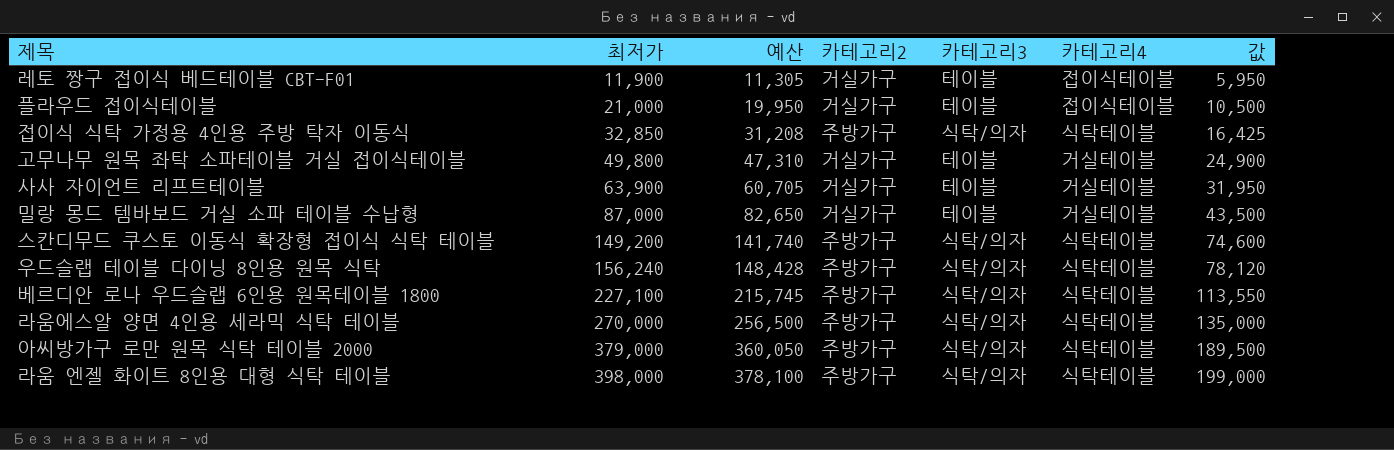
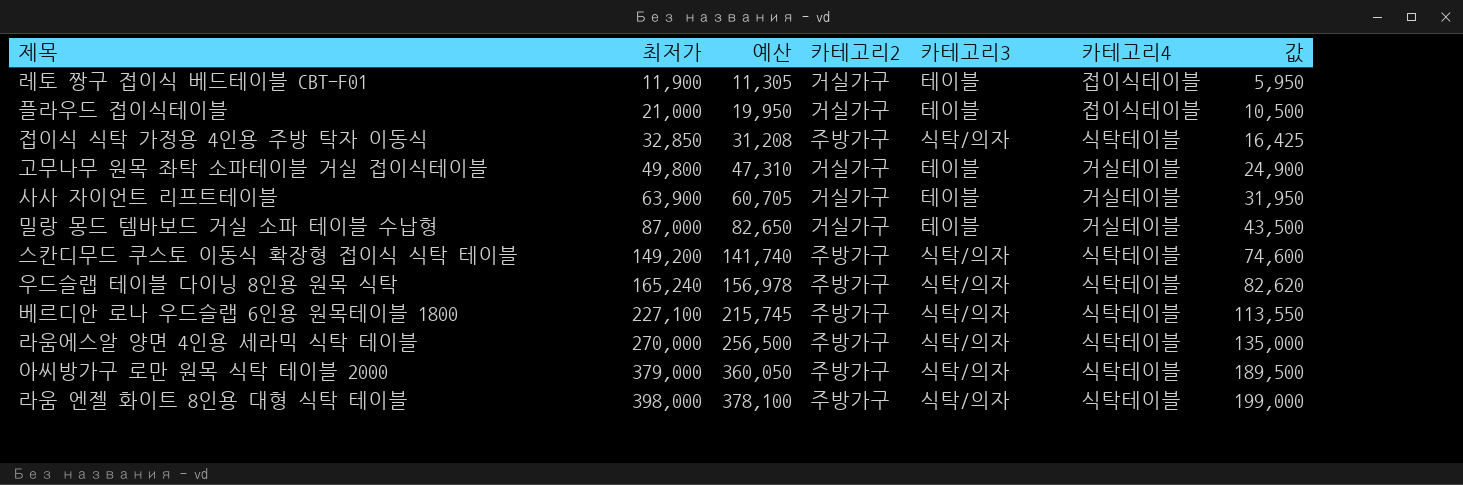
우드슬랩 테이블 다이닝 8인용 원목 식탁 | 최저가: 156,240 -> 165,240
우드슬랩 테이블 다이닝 8인용 원목 식탁 | 예산: 148,428 -> 156,978
우드슬랩 테이블 다이닝 8인용 원목 식탁 | 값: 78,120 -> 82,620

